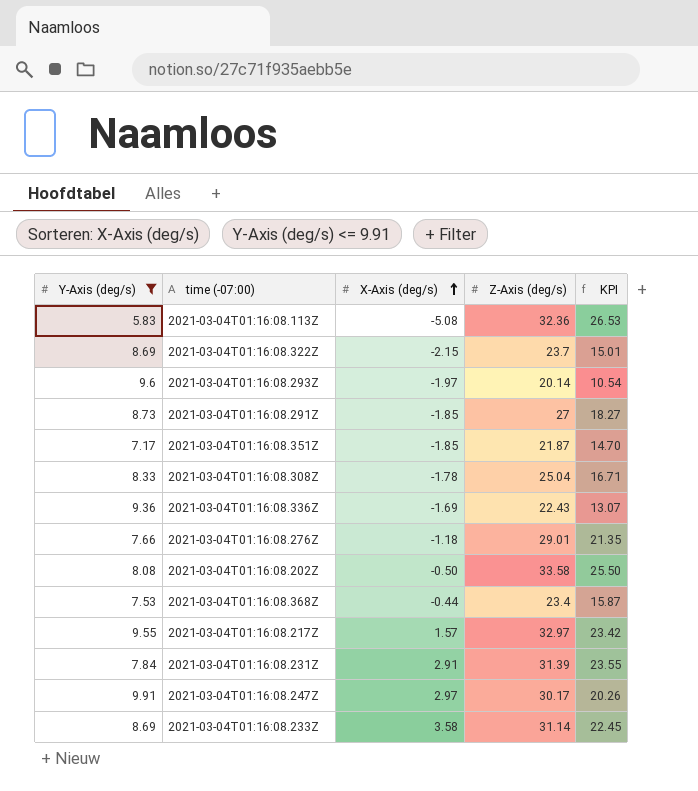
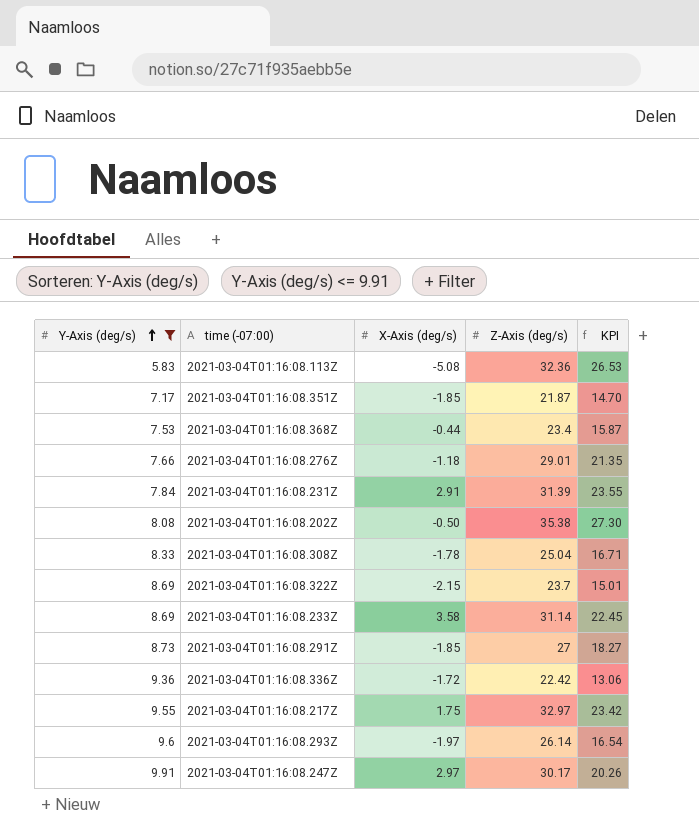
row order: X-Axis (deg/s) ascending -> Y-Axis (deg/s) ascending
2021-03-04T01:16:08.202Z | Z-Axis (deg/s): 33.58 -> 35.38
2021-03-04T01:16:08.202Z | KPI: 25.50 -> 27.30
2021-03-04T01:16:08.336Z | X-Axis (deg/s): -1.69 -> -1.72
2021-03-04T01:16:08.336Z | Z-Axis (deg/s): 22.43 -> 22.42
2021-03-04T01:16:08.336Z | KPI: 13.07 -> 13.06
2021-03-04T01:16:08.217Z | X-Axis (deg/s): 1.57 -> 1.75
2021-03-04T01:16:08.293Z | Z-Axis (deg/s): 20.14 -> 26.14
2021-03-04T01:16:08.293Z | KPI: 10.54 -> 16.54

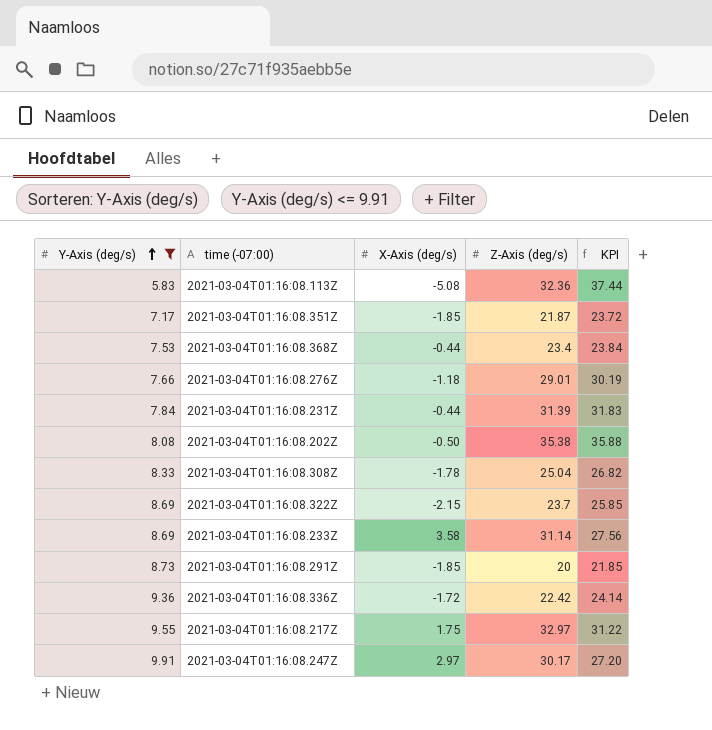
column KPI | formula: [Z-Axis (deg/s)] - [Y-Axis (deg/s)] -> [Z-Axis (deg/s)] - [X-Axis (deg/s)]
row 2021-03-04T01:16:08.293Z: 9.6 | -1.97 | 26.14 | 16.54 -> none
2021-03-04T01:16:08.231Z | X-Axis (deg/s): 2.91 -> -0.44
2021-03-04T01:16:08.291Z | Z-Axis (deg/s): 27 -> 20

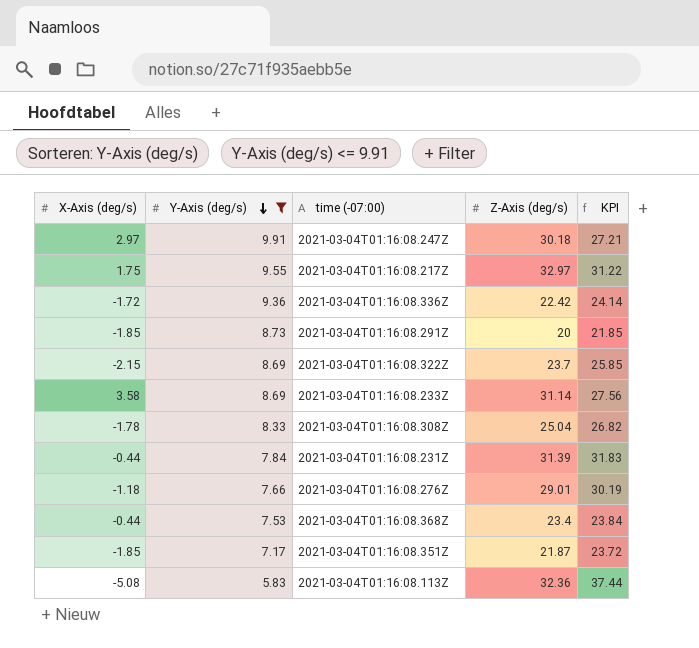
row order: Y-Axis (deg/s) ascending -> Y-Axis (deg/s) descending
column X-Axis (deg/s) | position: 3 -> 1
row 2021-03-04T01:16:08.202Z: 8.08 | -0.50 | 35.38 | 35.88 -> none
2021-03-04T01:16:08.247Z | Z-Axis (deg/s): 30.17 -> 30.18
2021-03-04T01:16:08.247Z | KPI: 27.20 -> 27.21

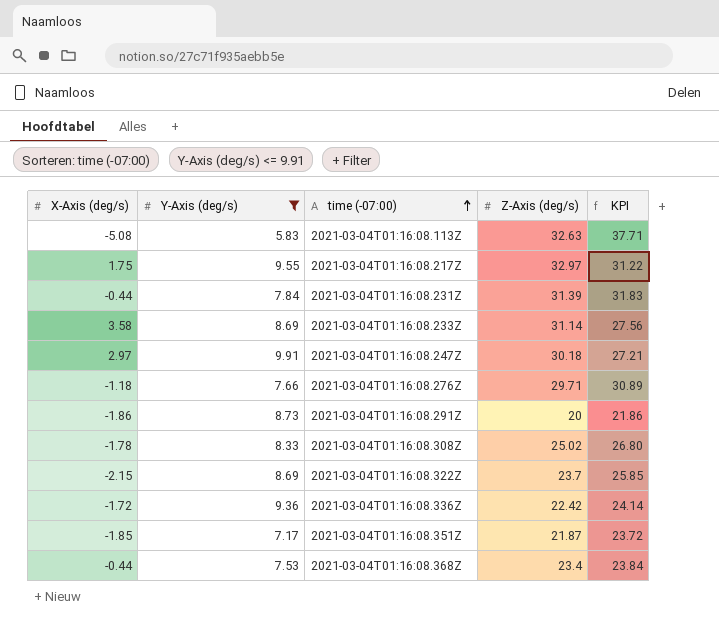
row order: Y-Axis (deg/s) descending -> time (-07:00) ascending
2021-03-04T01:16:08.113Z | Z-Axis (deg/s): 32.36 -> 32.63
2021-03-04T01:16:08.113Z | KPI: 37.44 -> 37.71
2021-03-04T01:16:08.276Z | Z-Axis (deg/s): 29.01 -> 29.71
2021-03-04T01:16:08.276Z | KPI: 30.19 -> 30.89
2021-03-04T01:16:08.291Z | X-Axis (deg/s): -1.85 -> -1.86
2021-03-04T01:16:08.291Z | KPI: 21.85 -> 21.86
2021-03-04T01:16:08.308Z | Z-Axis (deg/s): 25.04 -> 25.02
2021-03-04T01:16:08.308Z | KPI: 26.82 -> 26.80

